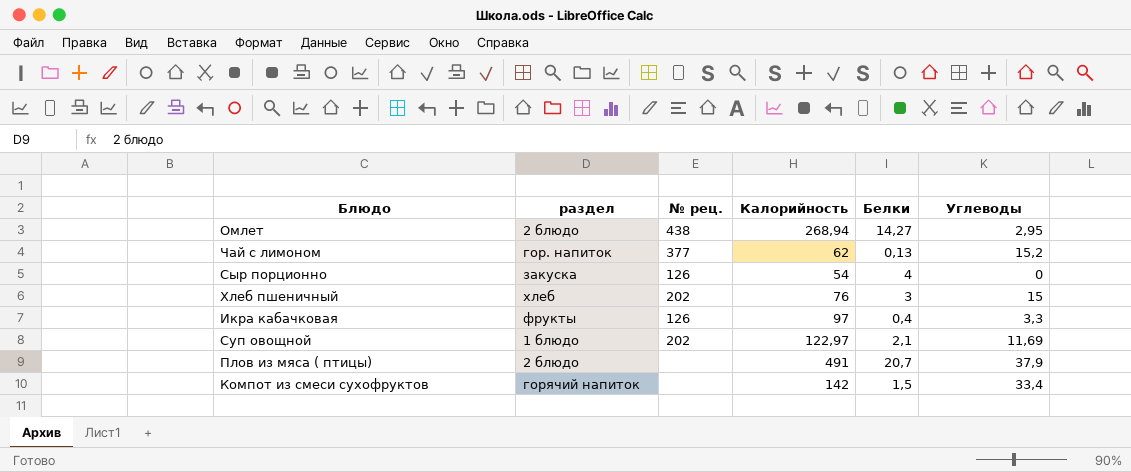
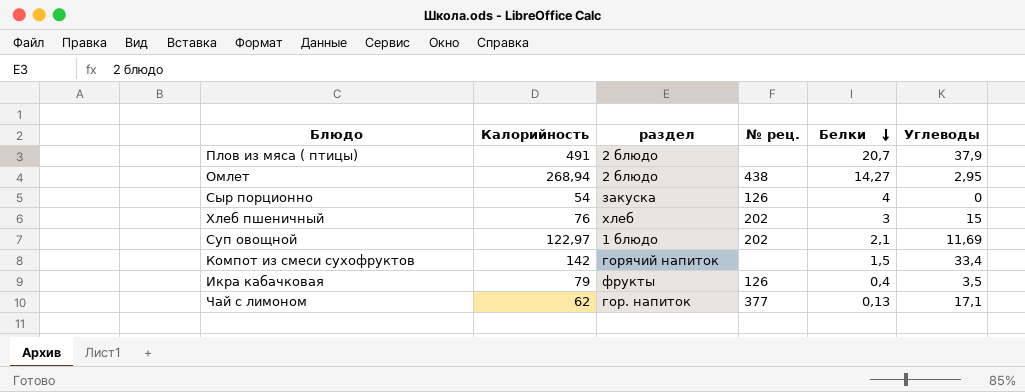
row order: none -> Белки descending
column Калорийность | position: 4 -> 2
Икра кабачковая | Калорийность: 97 -> 79
Икра кабачковая | Углеводы: 3,3 -> 3,5
Чай с лимоном | Углеводы: 15,2 -> 17,1

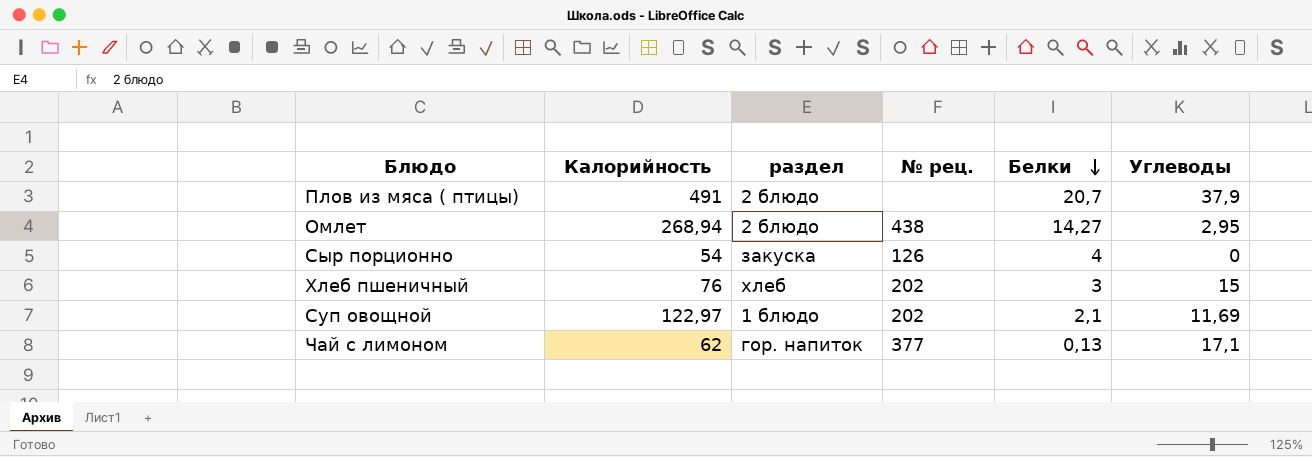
row Компот из смеси сухофруктов: 142 | горячий напиток | none | 1,5 | 33,4 -> none
row Икра кабачковая: 79 | фрукты | 126 | 0,4 | 3,5 -> none

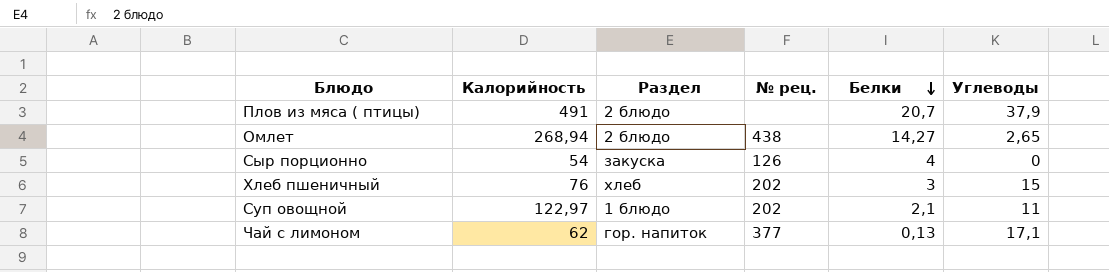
column name: раздел -> Раздел
Омлет | Углеводы: 2,95 -> 2,65
Суп овощной | Углеводы: 11,69 -> 11

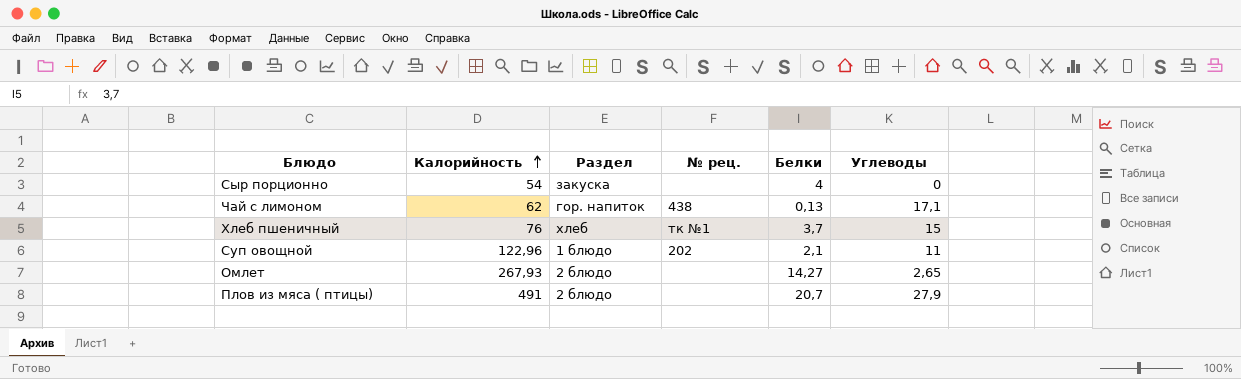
row order: Белки descending -> Калорийность ascending
Сыр порционно | № рец.: 126 -> none
Чай с лимоном | № рец.: 377 -> 438
Хлеб пшеничный | № рец.: 202 -> тк №1
Хлеб пшеничный | Белки: 3 -> 3,7
Суп овощной | Калорийность: 122,97 -> 122,96
Омлет | Калорийность: 268,94 -> 267,93
Омлет | № рец.: 438 -> none
Плов из мяса ( птицы) | Углеводы: 37,9 -> 27,9

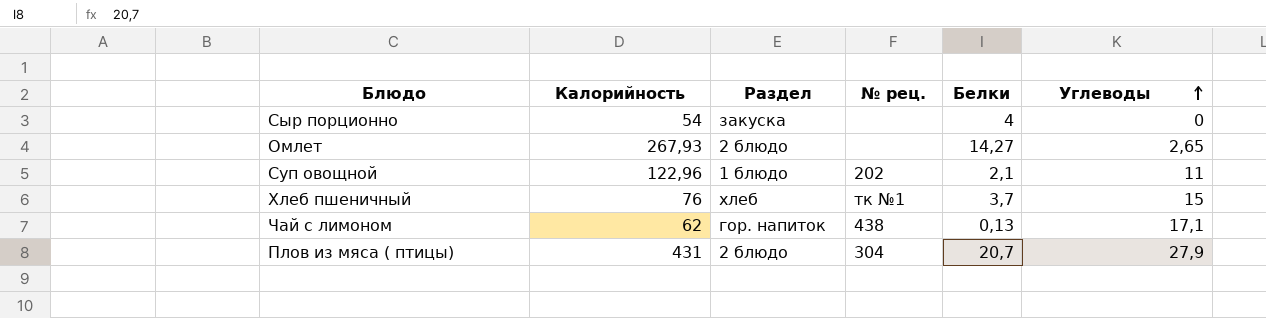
row order: Калорийность ascending -> Углеводы ascending
Плов из мяса ( птицы) | Калорийность: 491 -> 431
Плов из мяса ( птицы) | № рец.: none -> 304

